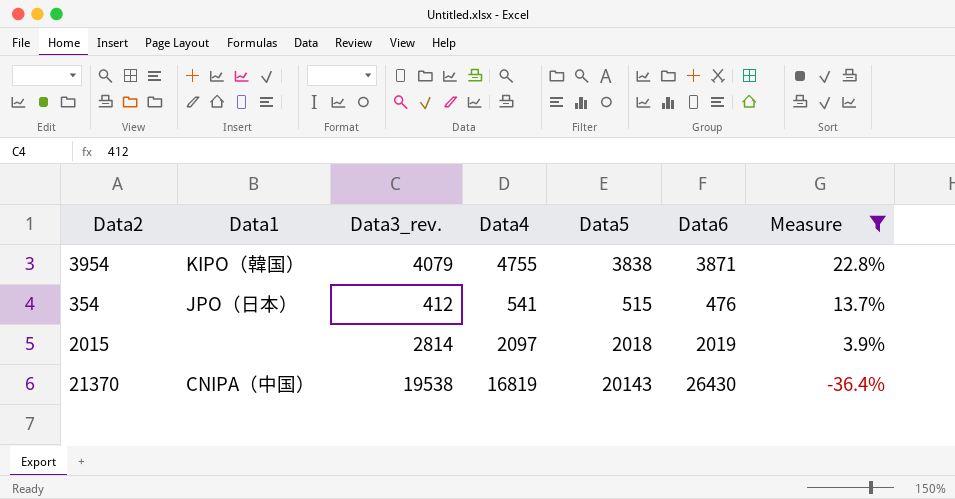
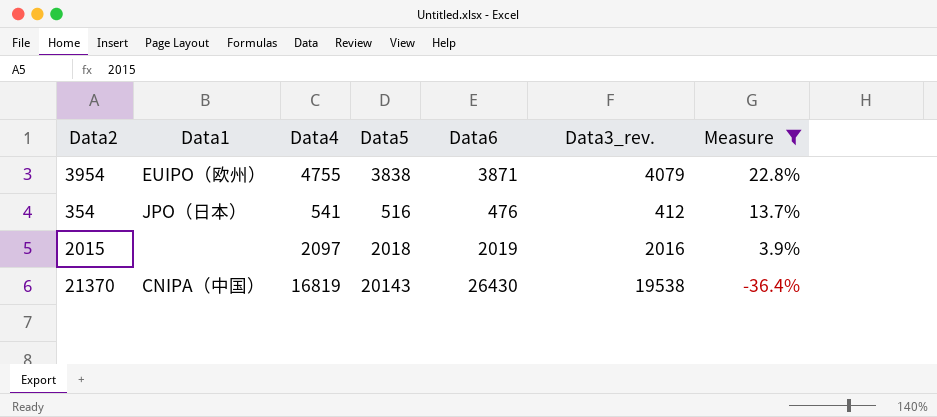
column Data3_rev. | position: 3 -> 6
3954 | Data1: KIPO（韓国） -> EUIPO（欧州）
354 | Data5: 515 -> 516
2015 | Data3_rev.: 2814 -> 2016

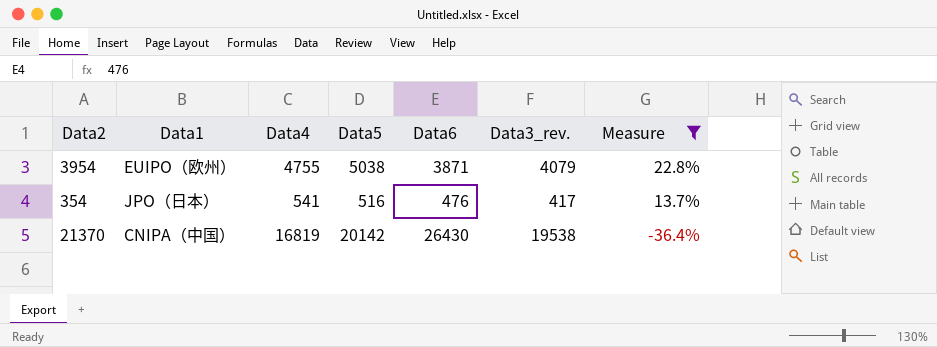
row 2015: none | 2097 | 2018 | 2019 | 2016 | 3.9% -> none
3954 | Data5: 3838 -> 5038
354 | Data3_rev.: 412 -> 417
21370 | Data5: 20143 -> 20142

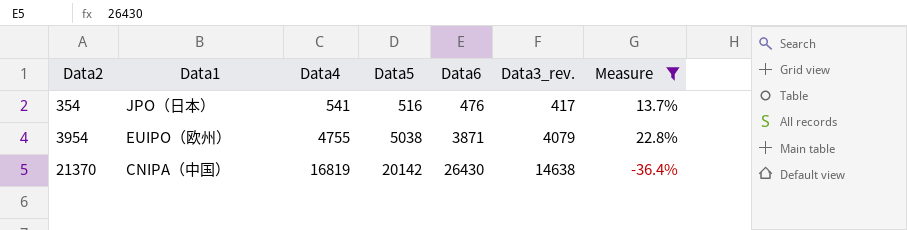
row order: Measure descending -> Data2 ascending
21370 | Data3_rev.: 19538 -> 14638

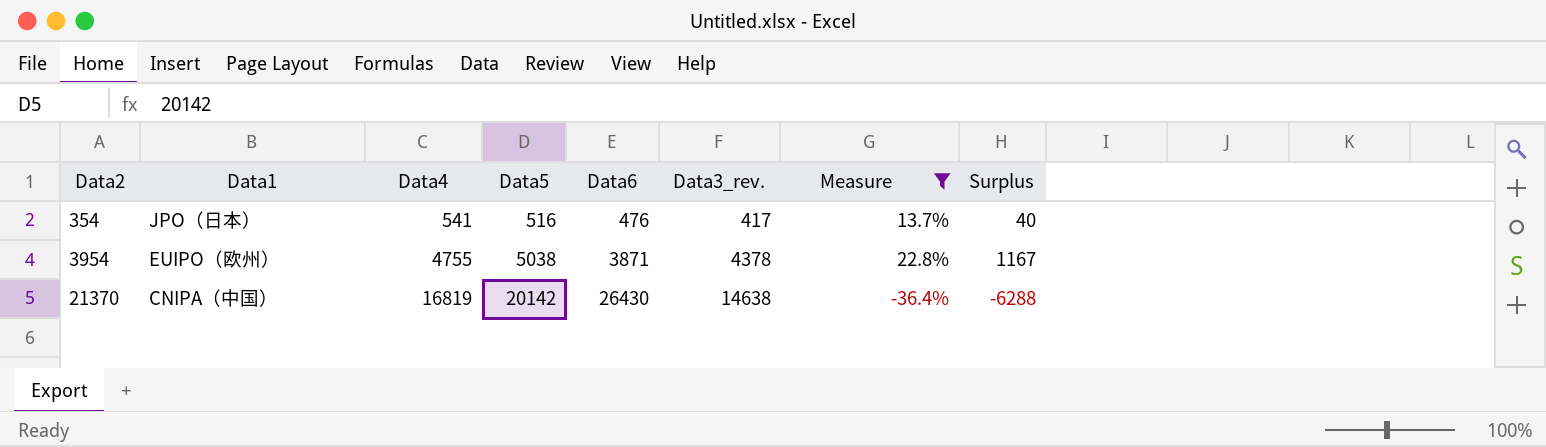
column Surplus | formula: none -> [Data5] - [Data6]
3954 | Data3_rev.: 4079 -> 4378

